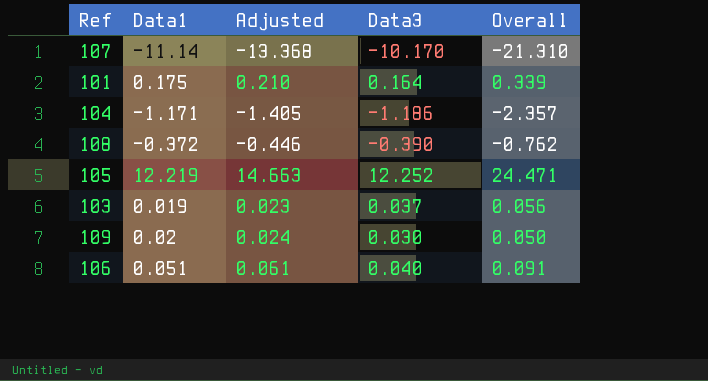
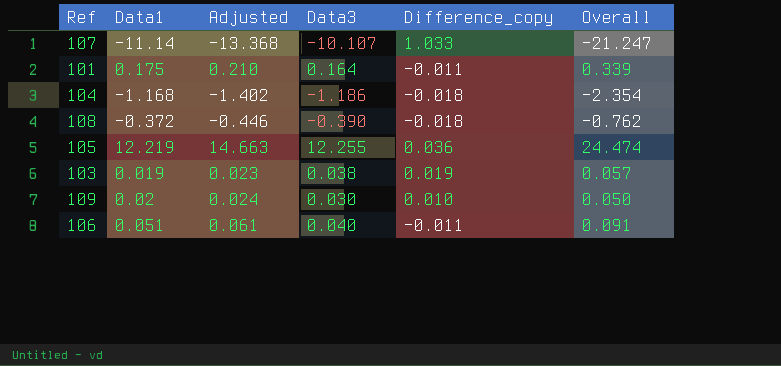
column Difference_copy | formula: none -> [Data3] - [Data1]
107 | Data3: -10.170 -> -10.107
107 | Overall: -21.310 -> -21.247
104 | Data1: -1.171 -> -1.168
104 | Adjusted: -1.405 -> -1.402
104 | Overall: -2.357 -> -2.354
105 | Data3: 12.252 -> 12.255
105 | Overall: 24.471 -> 24.474
103 | Data3: 0.037 -> 0.038
103 | Overall: 0.056 -> 0.057

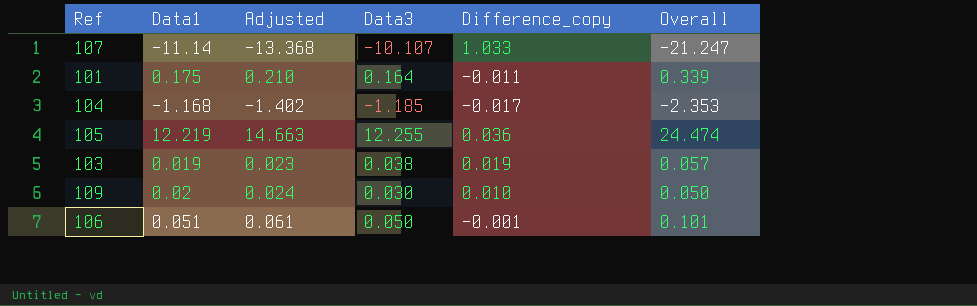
row 108: -0.372 | -0.446 | -0.390 | -0.018 | -0.762 -> none
104 | Data3: -1.186 -> -1.185
104 | Difference_copy: -0.018 -> -0.017
104 | Overall: -2.354 -> -2.353
106 | Data3: 0.040 -> 0.050
106 | Difference_copy: -0.011 -> -0.001
106 | Overall: 0.091 -> 0.101

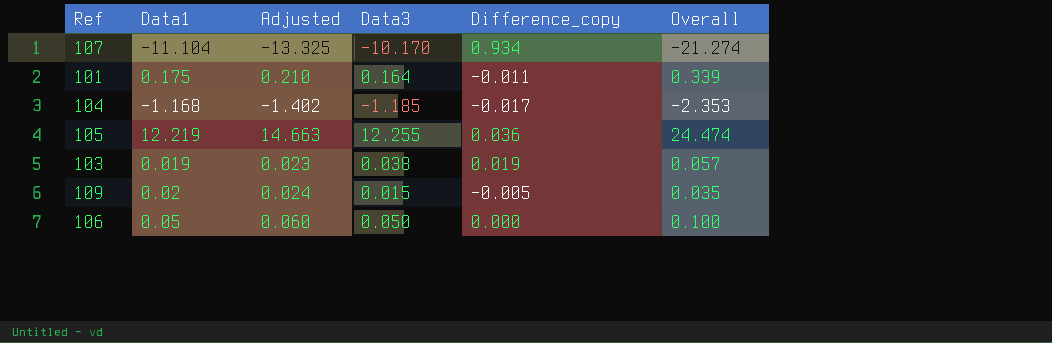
107 | Data1: -11.14 -> -11.104
107 | Adjusted: -13.368 -> -13.325
107 | Data3: -10.107 -> -10.170
107 | Difference_copy: 1.033 -> 0.934
107 | Overall: -21.247 -> -21.274
109 | Data3: 0.030 -> 0.015
109 | Difference_copy: 0.010 -> -0.005
109 | Overall: 0.050 -> 0.035
106 | Data1: 0.051 -> 0.05
106 | Adjusted: 0.061 -> 0.060
106 | Difference_copy: -0.001 -> 0.000
106 | Overall: 0.101 -> 0.100

